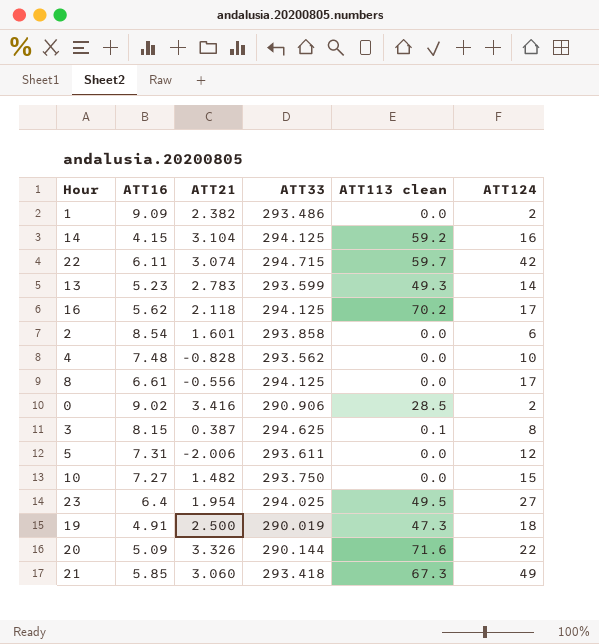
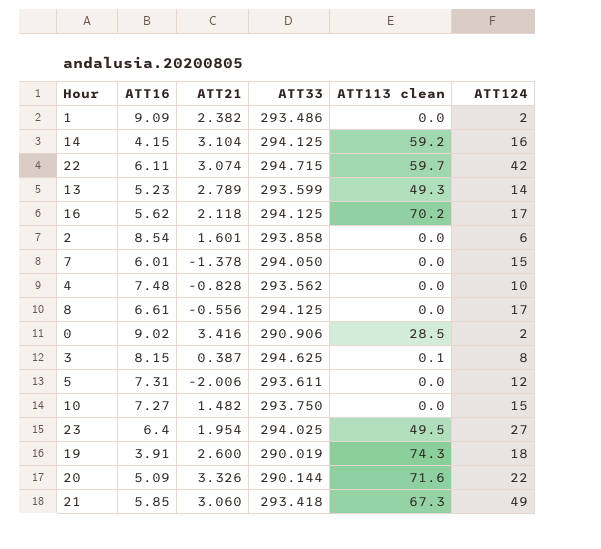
13 | ATT21: 2.783 -> 2.789
row 7: none -> 6.01 | -1.378 | 294.050 | 0.0 | 15
19 | ATT16: 4.91 -> 3.91
19 | ATT21: 2.500 -> 2.600
19 | ATT113 clean: 47.3 -> 74.3

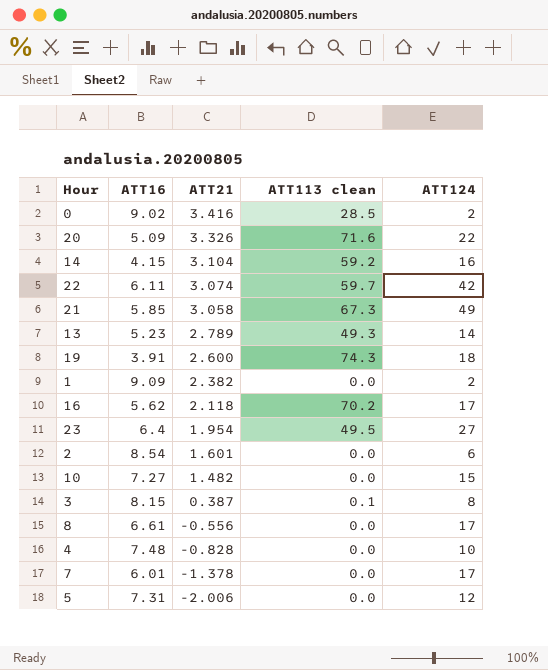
row order: none -> ATT21 descending
column ATT33 | position: 4 -> none
21 | ATT21: 3.060 -> 3.058
7 | ATT124: 15 -> 17

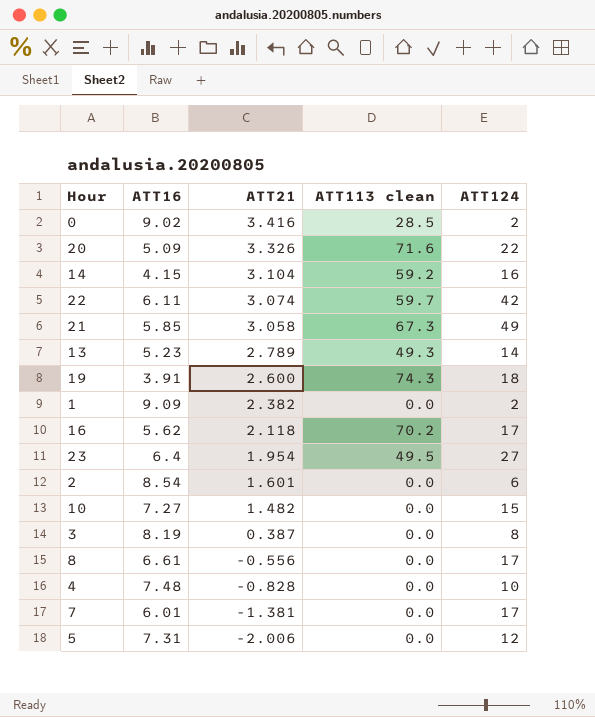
3 | ATT16: 8.15 -> 8.19
3 | ATT113 clean: 0.1 -> 0.0
7 | ATT21: -1.378 -> -1.381

